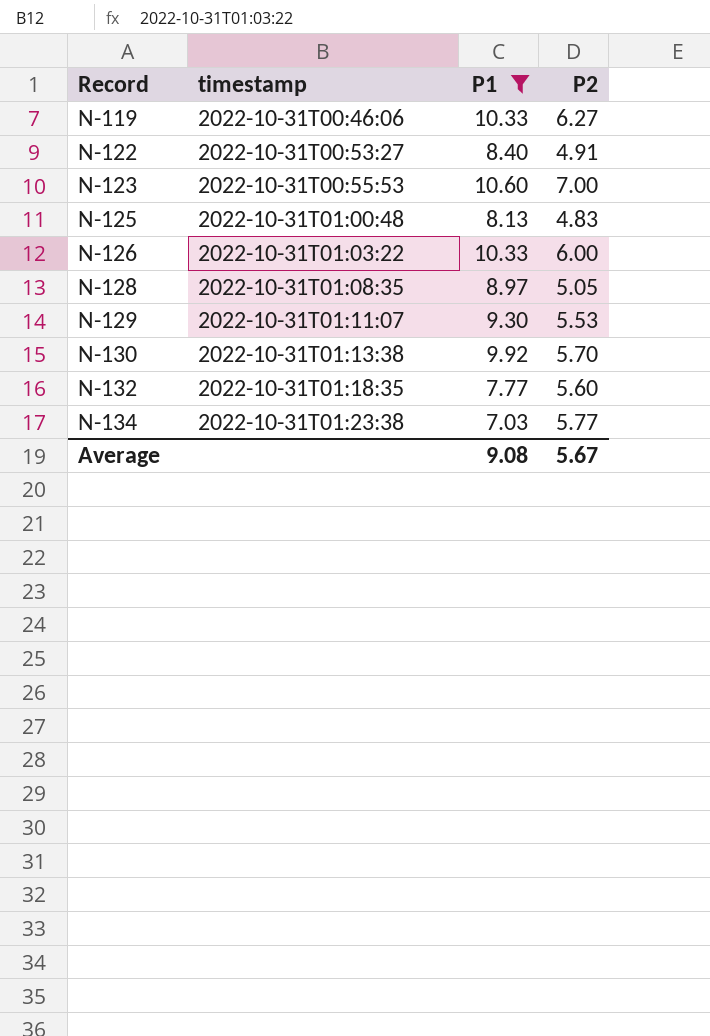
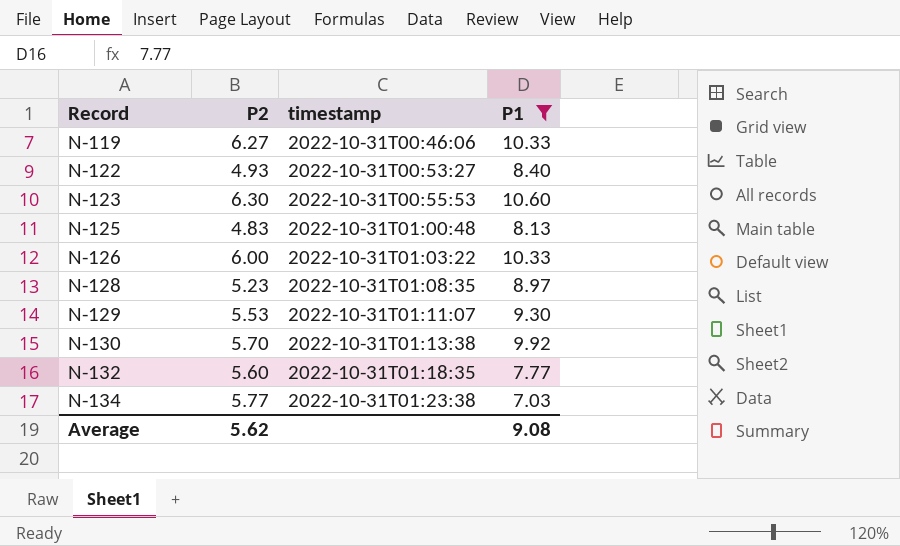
column P2 | position: 4 -> 2
N-122 | P2: 4.91 -> 4.93
N-123 | P2: 7.00 -> 6.30
N-128 | P2: 5.05 -> 5.23
Average | P2: 5.67 -> 5.62

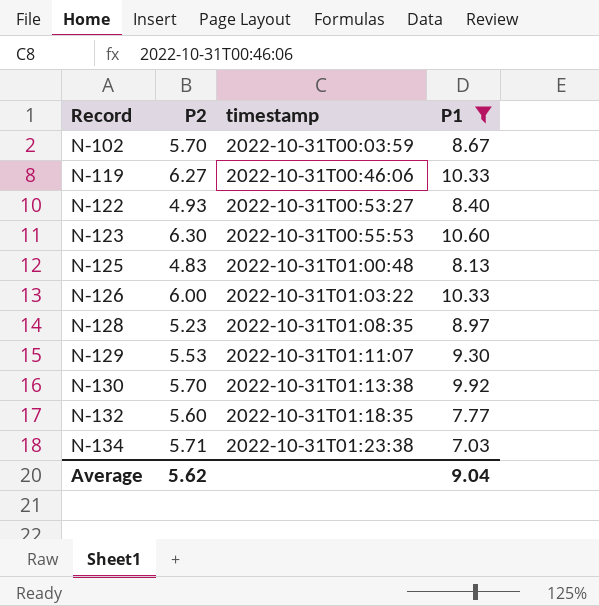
row N-102: none -> 5.70 | 2022-10-31T00:03:59 | 8.67
N-134 | P2: 5.77 -> 5.71
Average | P1: 9.08 -> 9.04

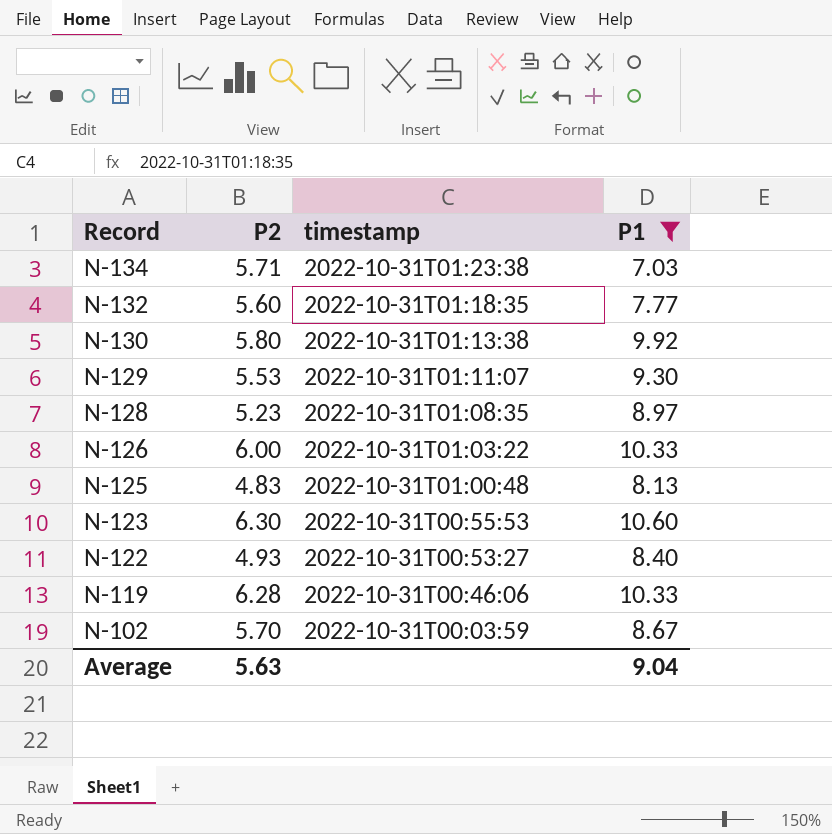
row order: Record ascending -> Record descending
N-130 | P2: 5.70 -> 5.80
N-119 | P2: 6.27 -> 6.28
Average | P2: 5.62 -> 5.63

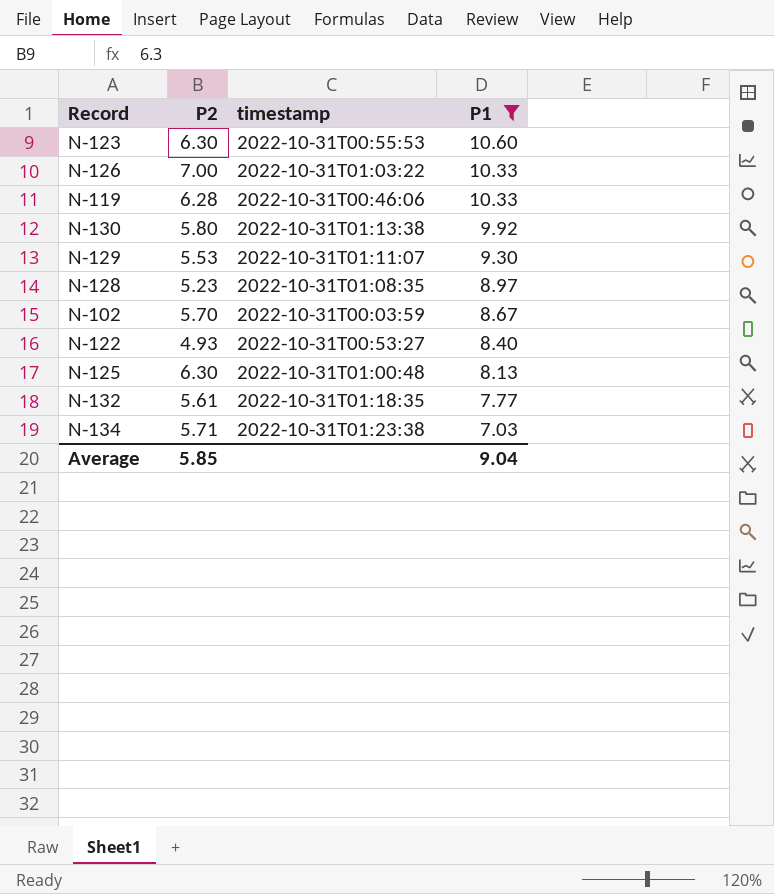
row order: Record descending -> P1 descending
N-126 | P2: 6.00 -> 7.00
N-125 | P2: 4.83 -> 6.30
N-132 | P2: 5.60 -> 5.61
Average | P2: 5.63 -> 5.85

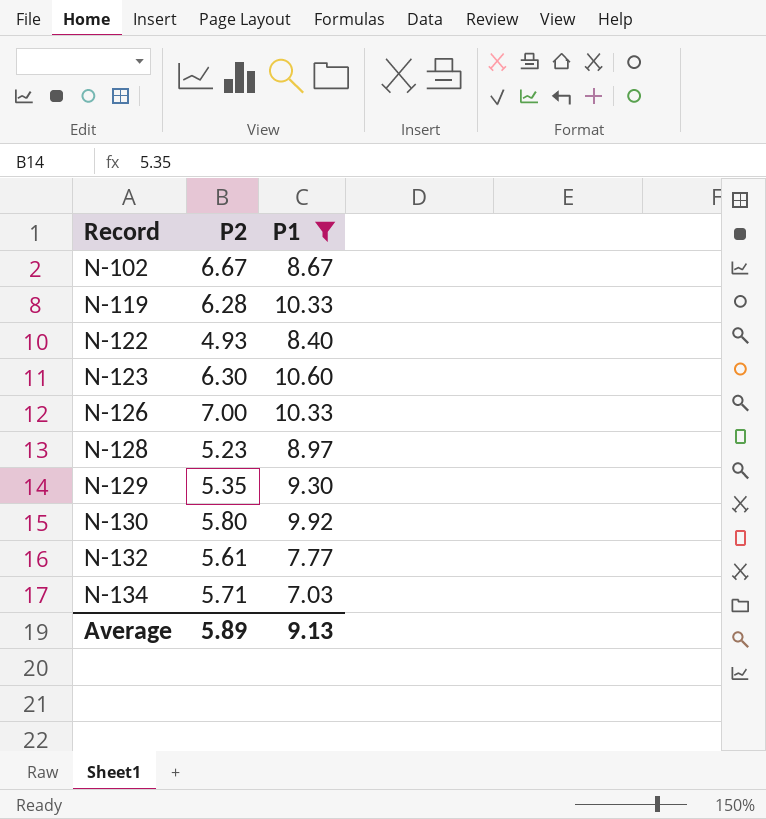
row order: P1 descending -> Record ascending
column timestamp | position: 3 -> none
row N-125: 6.30 | 2022-10-31T01:00:48 | 8.13 -> none
N-102 | P2: 5.70 -> 6.67
N-129 | P2: 5.53 -> 5.35
Average | P2: 5.85 -> 5.89
Average | P1: 9.04 -> 9.13

